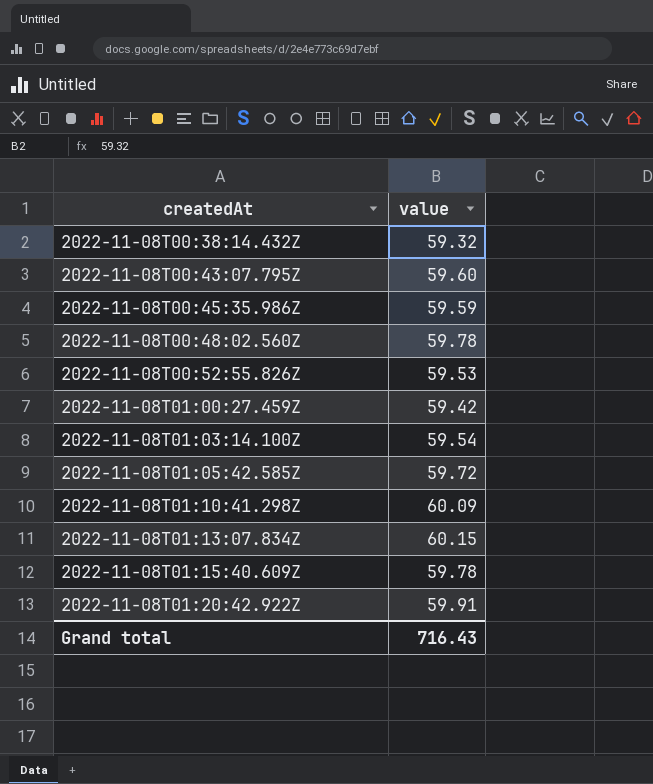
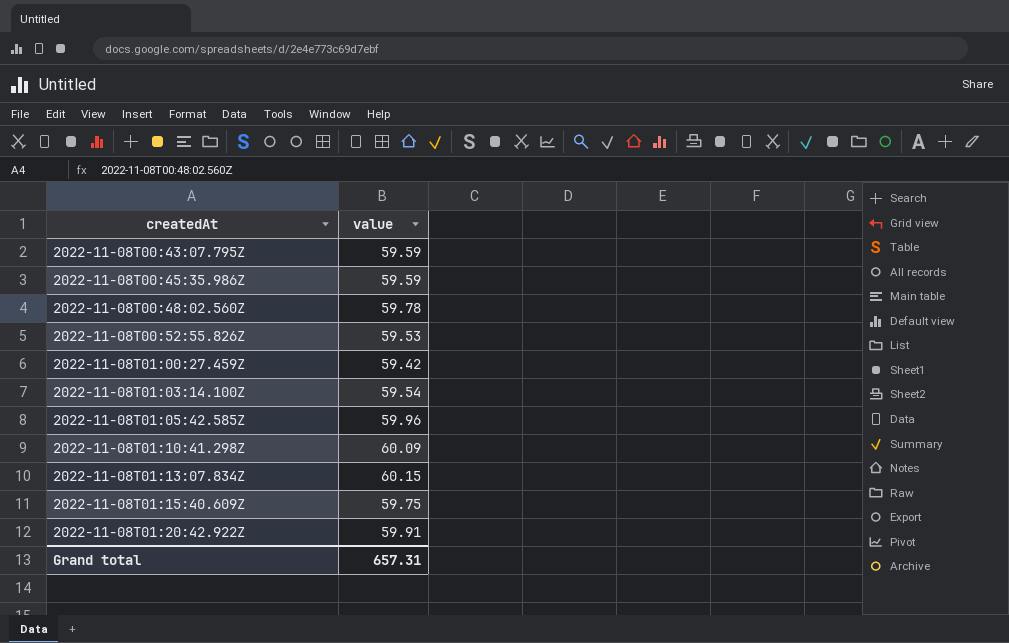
row 2022-11-08T00:38:14.432Z: 59.32 -> none
2022-11-08T00:43:07.795Z | value: 59.60 -> 59.59
2022-11-08T01:05:42.585Z | value: 59.72 -> 59.96
2022-11-08T01:15:40.609Z | value: 59.78 -> 59.75
Grand total | value: 716.43 -> 657.31

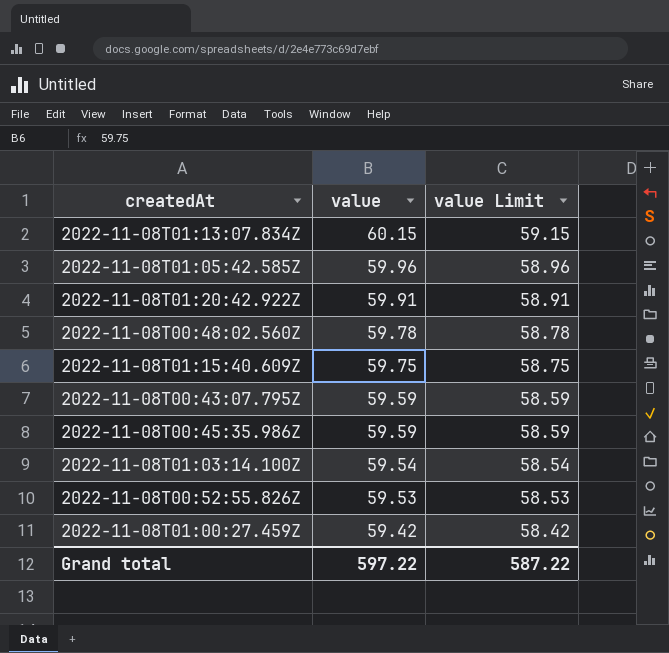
row order: createdAt ascending -> value descending
column value Limit | formula: none -> [value] - 1
row 2022-11-08T01:10:41.298Z: 60.09 -> none
Grand total | value: 657.31 -> 597.22

